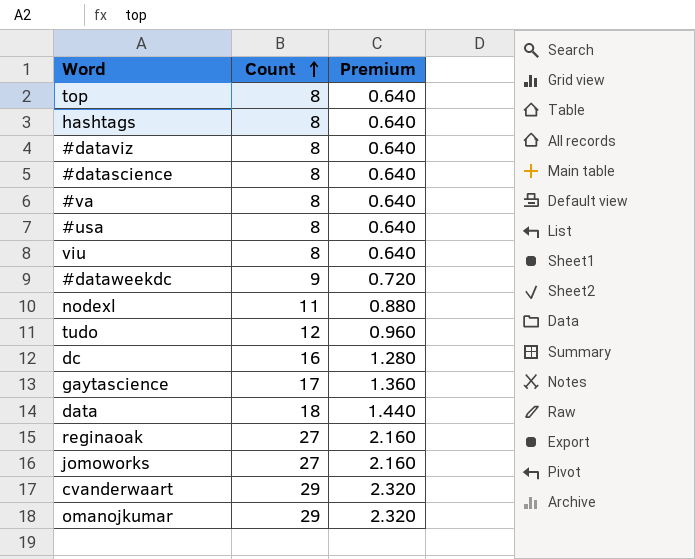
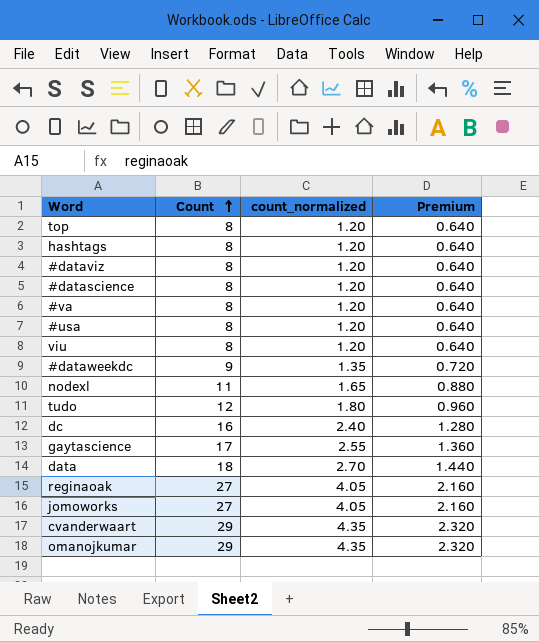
column count_normalized | formula: none -> [Count] * 0.15

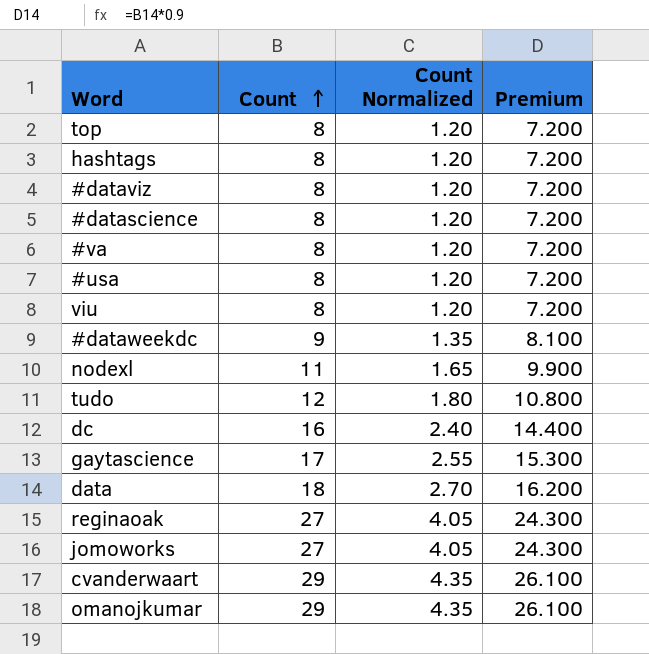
column name: count_normalized -> Count Normalized
column Premium | formula: [Count] * 0.08 -> [Count] * 0.9

